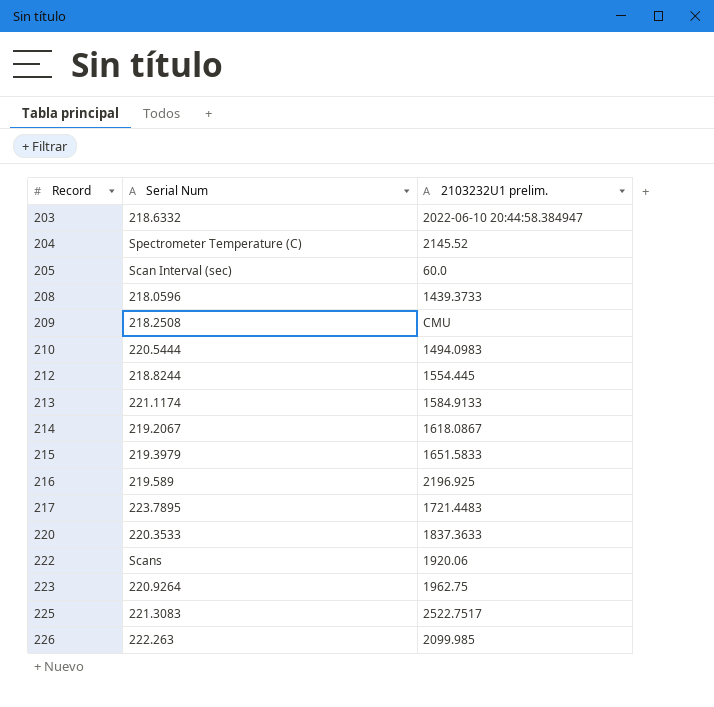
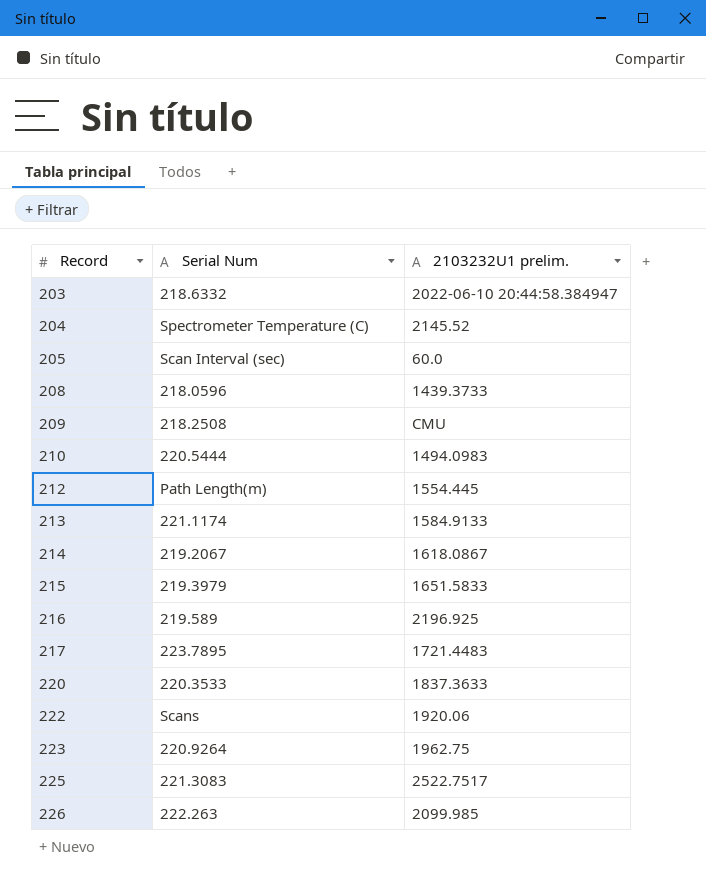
212 | Serial Num: 218.8244 -> Path Length(m)

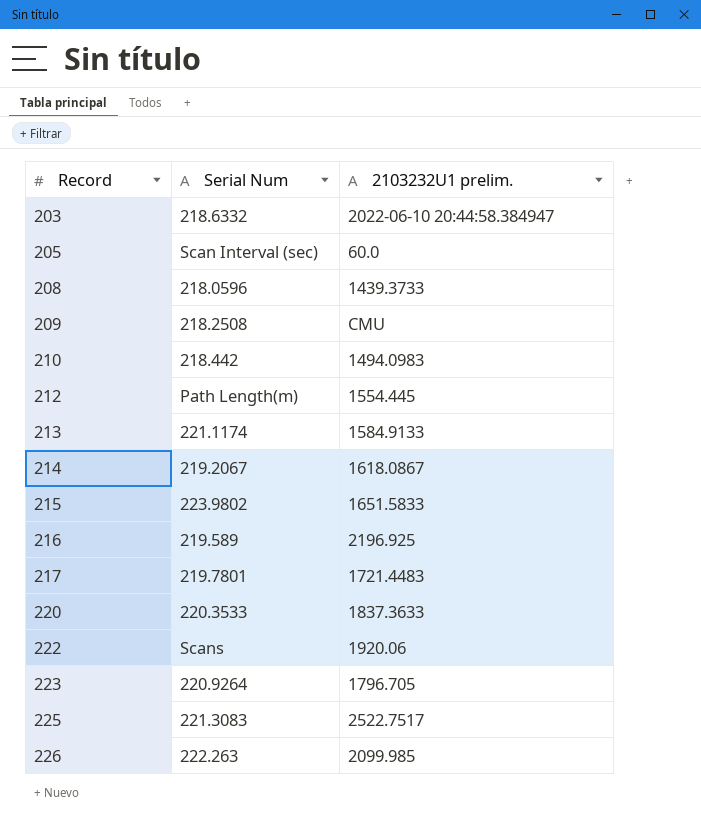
row 204: Spectrometer Temperature (C) | 2145.52 -> none
210 | Serial Num: 220.5444 -> 218.442
215 | Serial Num: 219.3979 -> 223.9802
217 | Serial Num: 223.7895 -> 219.7801
223 | 2103232U1 prelim.: 1962.75 -> 1796.705

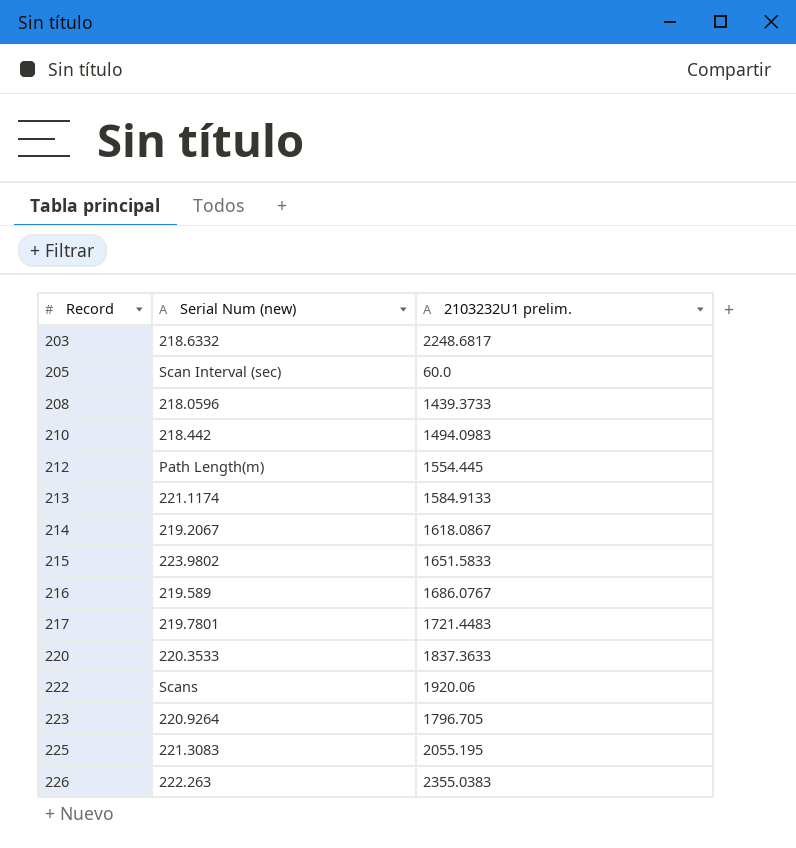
column name: Serial Num -> Serial Num (new)
row 209: 218.2508 | CMU -> none
203 | 2103232U1 prelim.: 2022-06-10 20:44:58.384947 -> 2248.6817
216 | 2103232U1 prelim.: 2196.925 -> 1686.0767
225 | 2103232U1 prelim.: 2522.7517 -> 2055.195
226 | 2103232U1 prelim.: 2099.985 -> 2355.0383

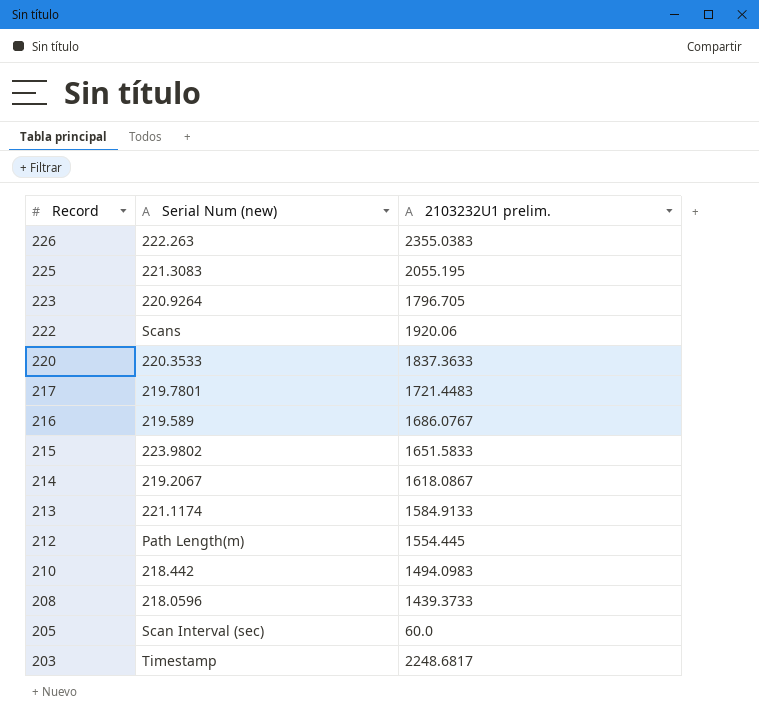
row order: Record ascending -> Record descending
203 | Serial Num (new): 218.6332 -> Timestamp

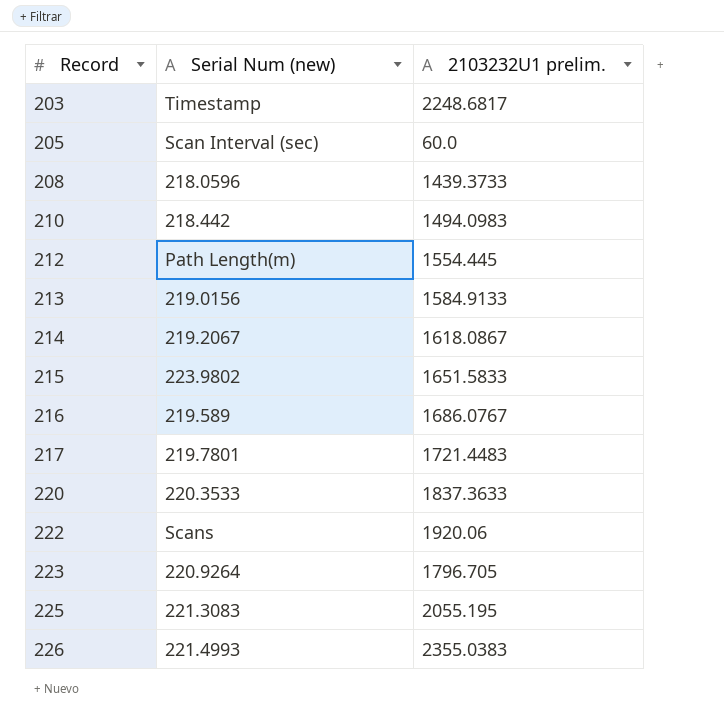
row order: Record descending -> Record ascending
213 | Serial Num (new): 221.1174 -> 219.0156
226 | Serial Num (new): 222.263 -> 221.4993

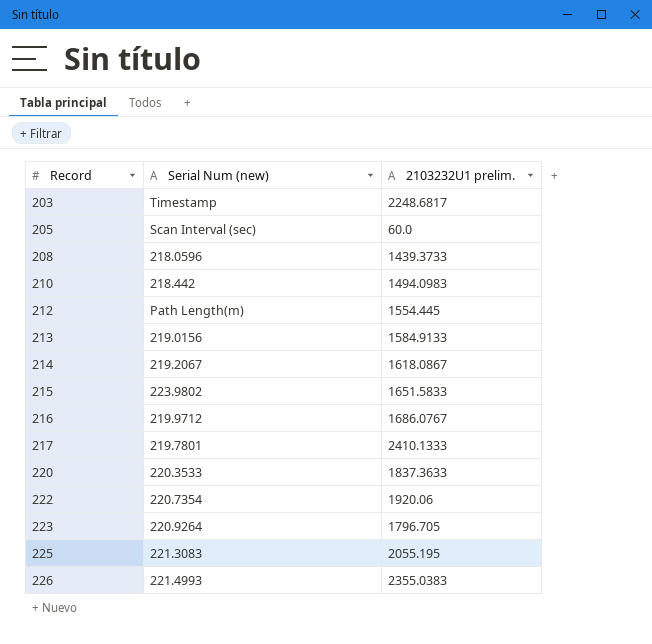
216 | Serial Num (new): 219.589 -> 219.9712
217 | 2103232U1 prelim.: 1721.4483 -> 2410.1333
222 | Serial Num (new): Scans -> 220.7354

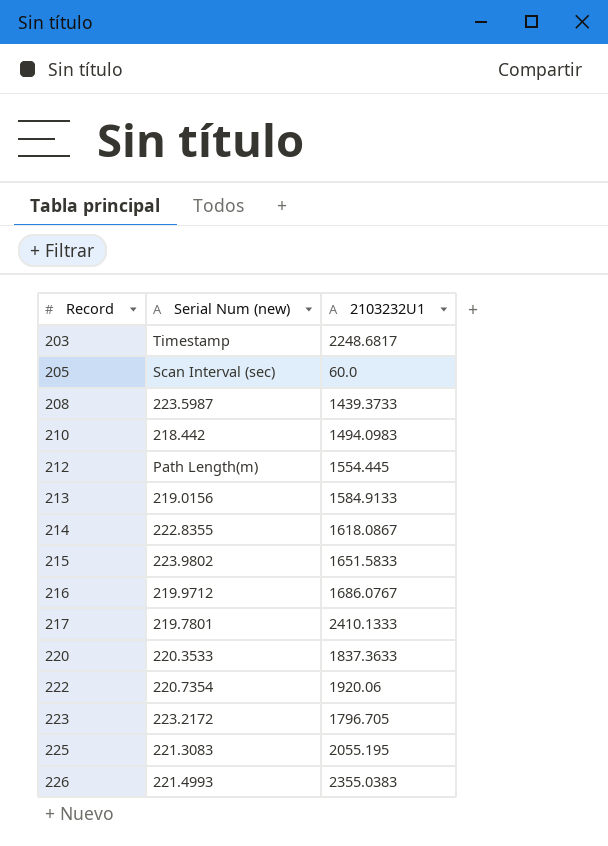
column name: 2103232U1 prelim. -> 2103232U1
208 | Serial Num (new): 218.0596 -> 223.5987
214 | Serial Num (new): 219.2067 -> 222.8355
223 | Serial Num (new): 220.9264 -> 223.2172

